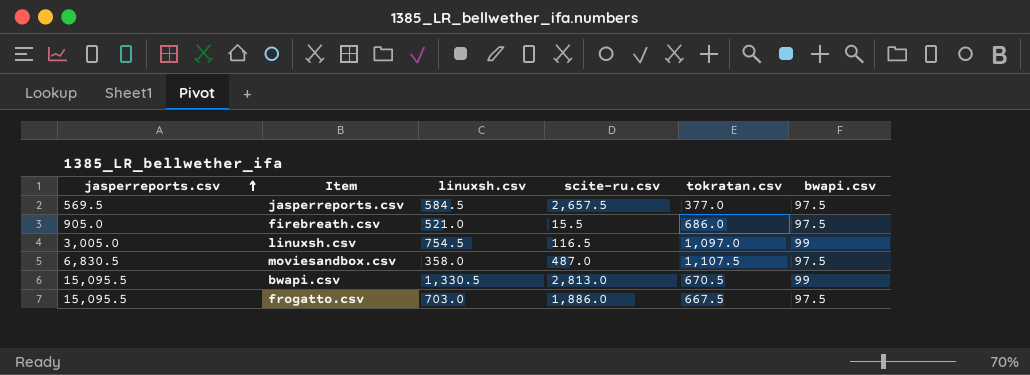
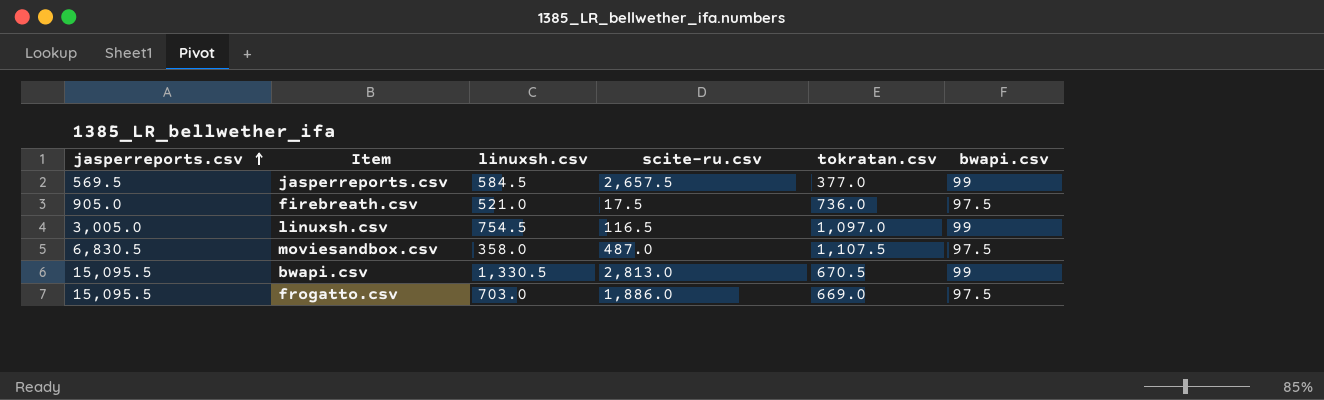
jasperreports.csv | bwapi.csv: 97.5 -> 99
firebreath.csv | scite-ru.csv: 15.5 -> 17.5
firebreath.csv | tokratan.csv: 686.0 -> 736.0
frogatto.csv | tokratan.csv: 667.5 -> 669.0

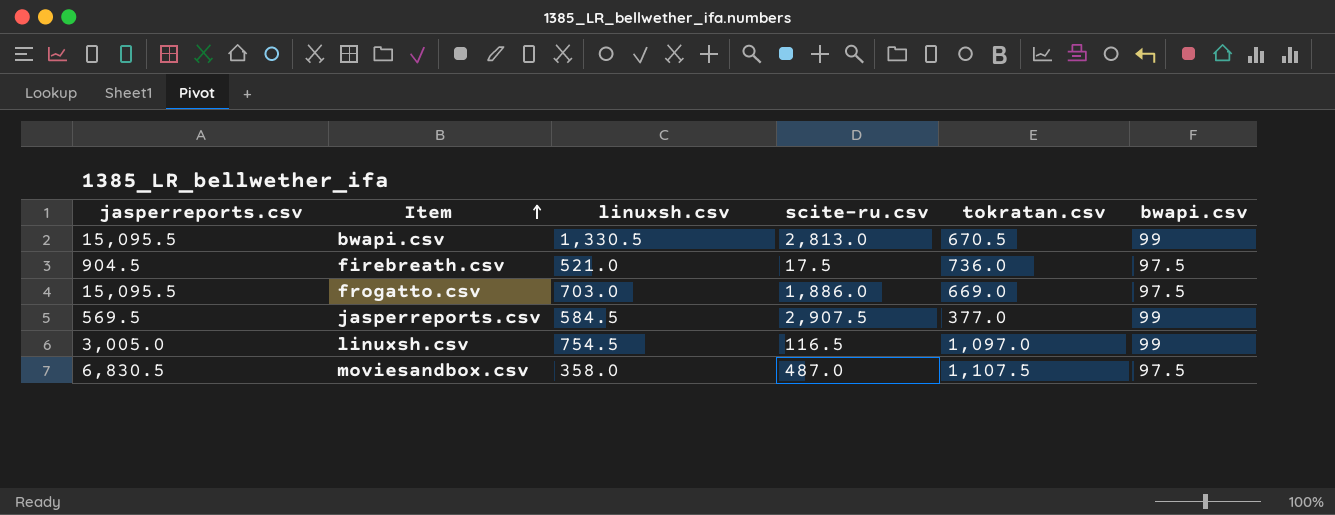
row order: jasperreports.csv ascending -> Item ascending
firebreath.csv | jasperreports.csv: 905.0 -> 904.5
jasperreports.csv | scite-ru.csv: 2,657.5 -> 2,907.5

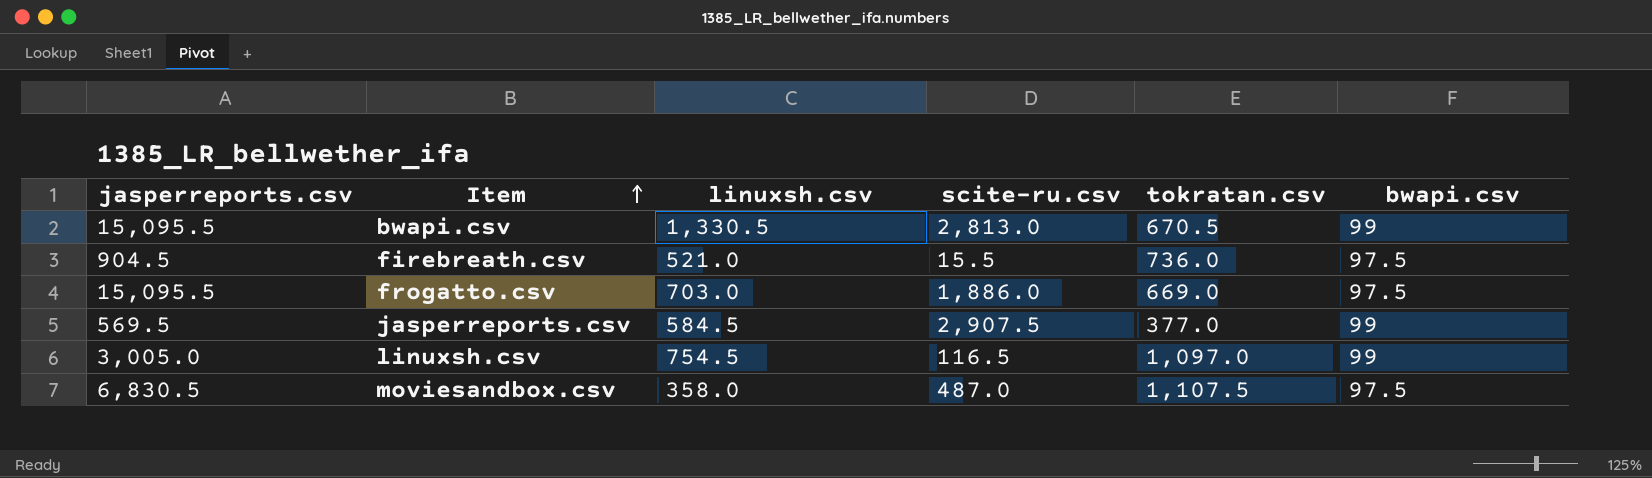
firebreath.csv | scite-ru.csv: 17.5 -> 15.5

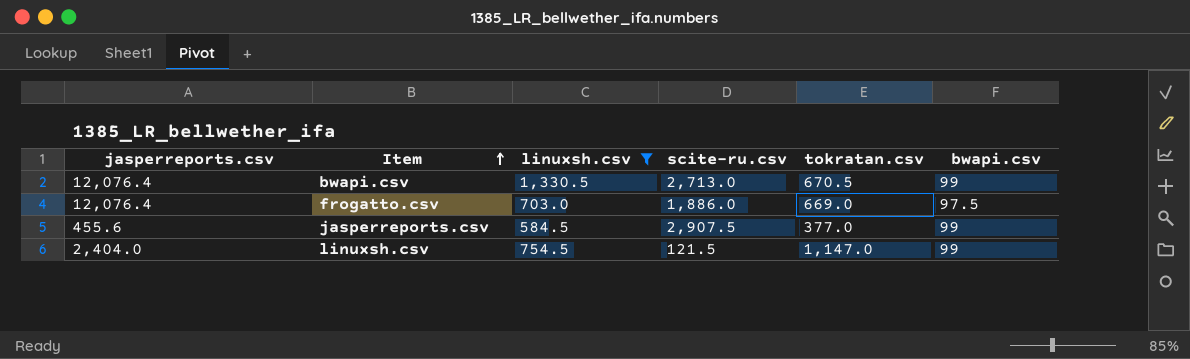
filter: none -> linuxsh.csv >= 584.5
bwapi.csv | jasperreports.csv: 15,095.5 -> 12,076.4
bwapi.csv | scite-ru.csv: 2,813.0 -> 2,713.0
frogatto.csv | jasperreports.csv: 15,095.5 -> 12,076.4
jasperreports.csv | jasperreports.csv: 569.5 -> 455.6
linuxsh.csv | jasperreports.csv: 3,005.0 -> 2,404.0
linuxsh.csv | scite-ru.csv: 116.5 -> 121.5
linuxsh.csv | tokratan.csv: 1,097.0 -> 1,147.0

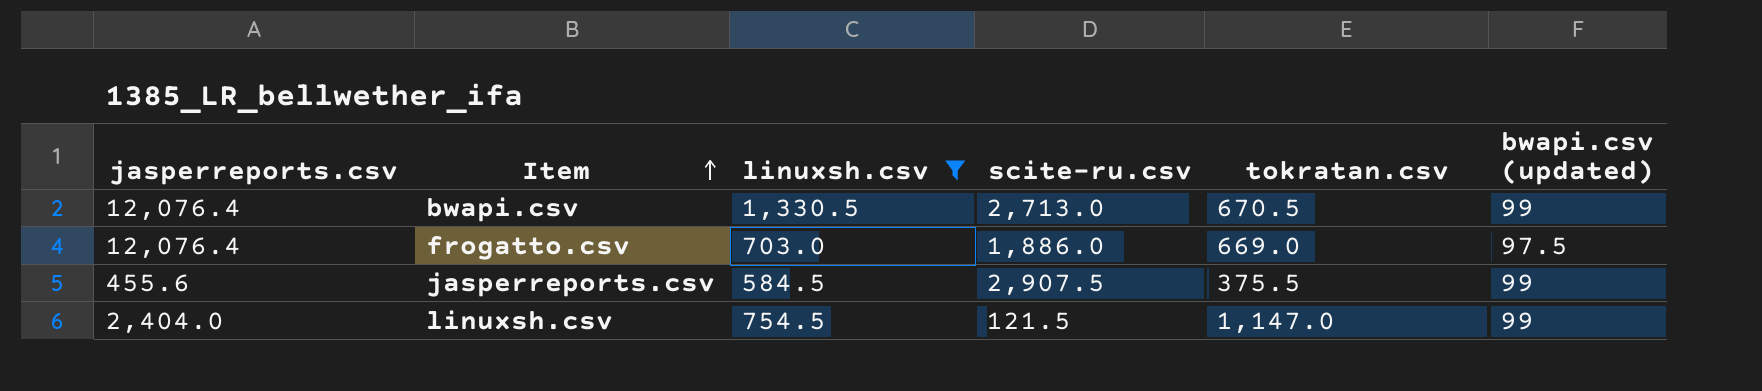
column name: bwapi.csv -> bwapi.csv (updated)
jasperreports.csv | tokratan.csv: 377.0 -> 375.5

